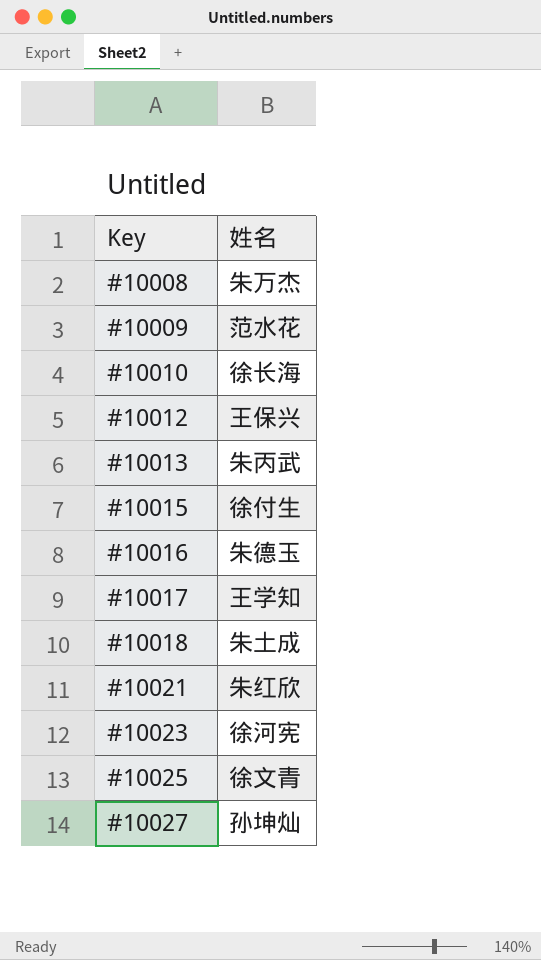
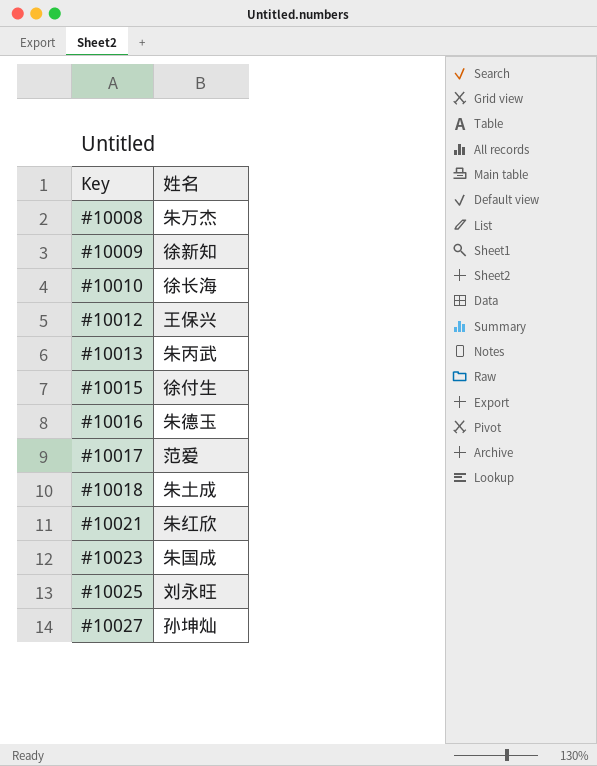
#10009 | 姓名: 范水花 -> 徐新知
#10017 | 姓名: 王学知 -> 范爱
#10023 | 姓名: 徐河宪 -> 朱国成
#10025 | 姓名: 徐文青 -> 刘永旺

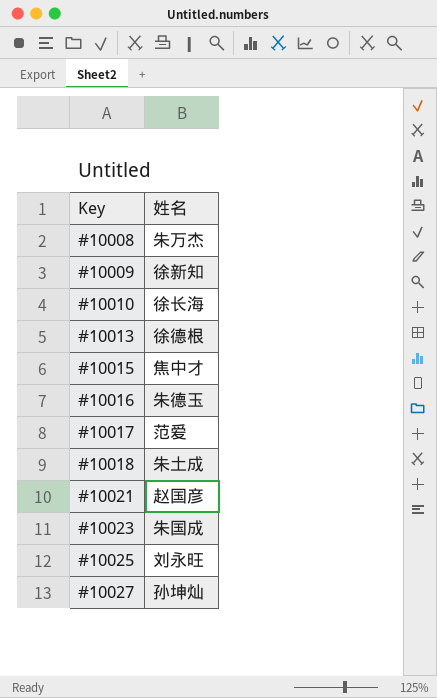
row #10012: 王保兴 -> none
#10013 | 姓名: 朱丙武 -> 徐德根
#10015 | 姓名: 徐付生 -> 焦中才
#10021 | 姓名: 朱红欣 -> 赵国彦

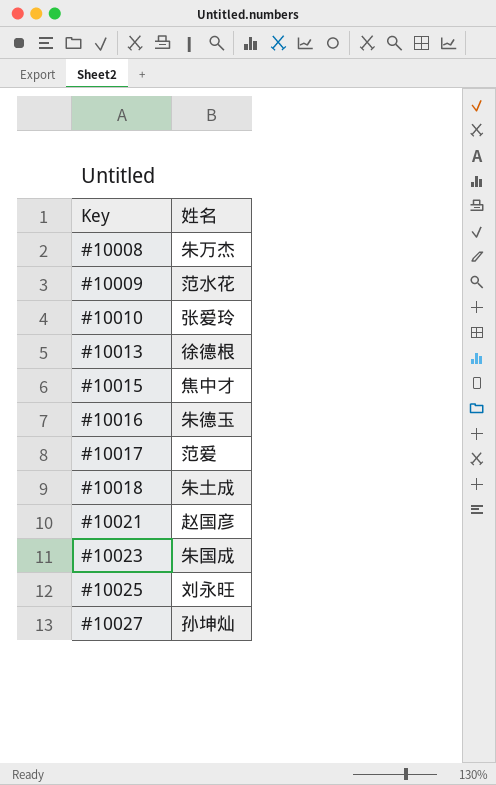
#10009 | 姓名: 徐新知 -> 范水花
#10010 | 姓名: 徐长海 -> 张爱玲

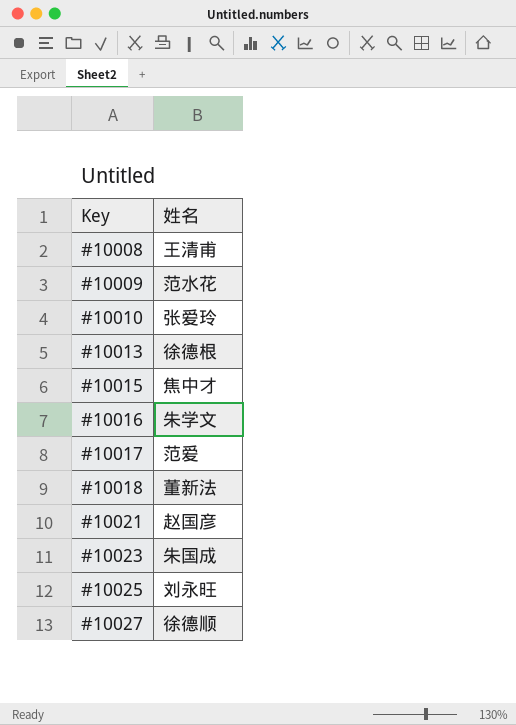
#10008 | 姓名: 朱万杰 -> 王清甫
#10016 | 姓名: 朱德玉 -> 朱学文
#10018 | 姓名: 朱土成 -> 董新法
#10027 | 姓名: 孙坤灿 -> 徐德顺

